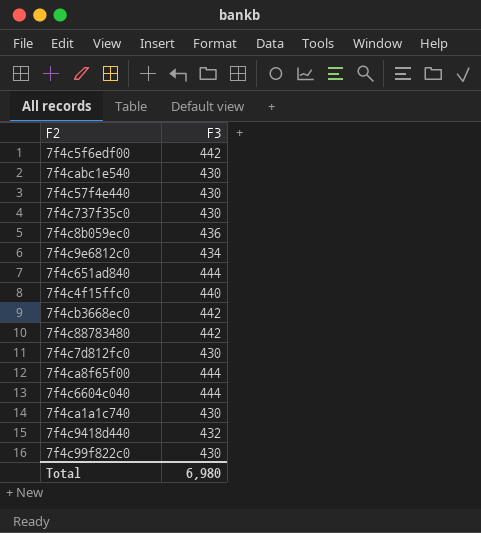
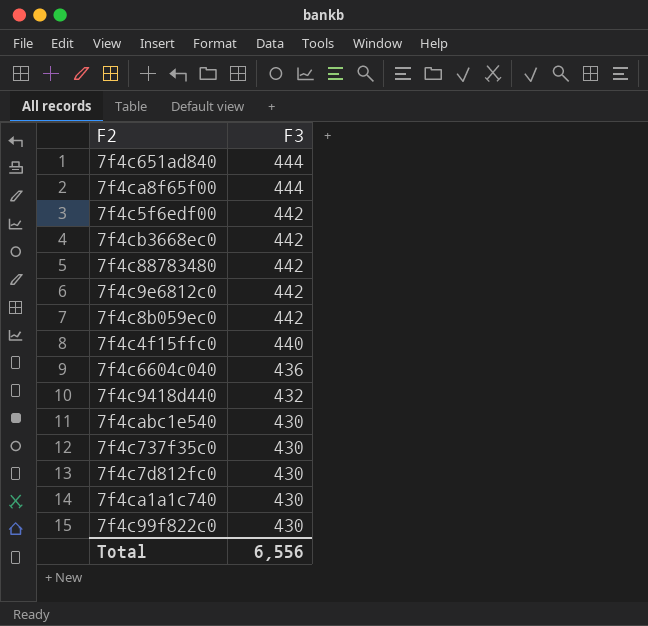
row order: none -> F3 descending
row 7f4c57f4e440: 430 -> none
7f4c9e6812c0 | F3: 434 -> 442
7f4c8b059ec0 | F3: 436 -> 442
7f4c6604c040 | F3: 444 -> 436
Total | F3: 6,980 -> 6,556

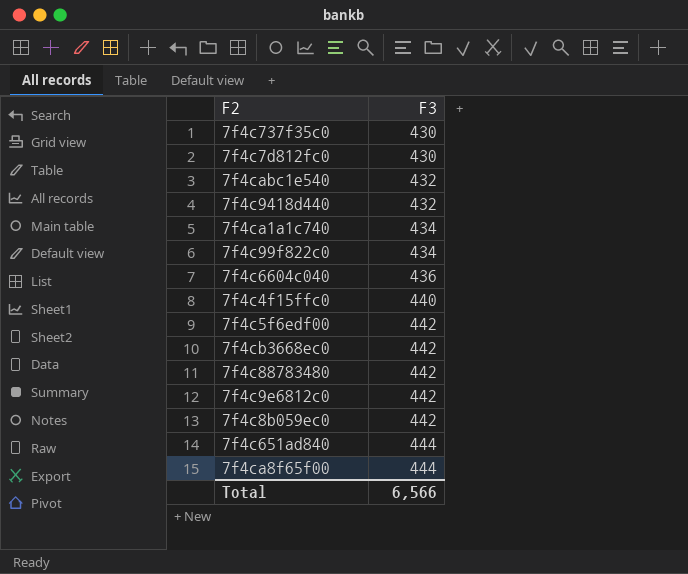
row order: F3 descending -> F3 ascending
7f4cabc1e540 | F3: 430 -> 432
7f4ca1a1c740 | F3: 430 -> 434
7f4c99f822c0 | F3: 430 -> 434
Total | F3: 6,556 -> 6,566

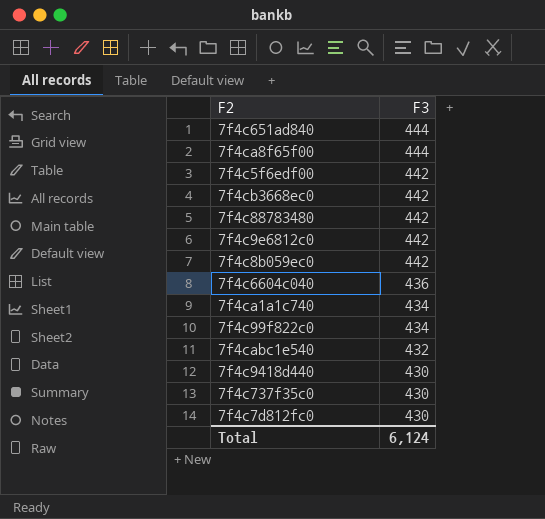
row order: F3 ascending -> F3 descending
row 7f4c4f15ffc0: 440 -> none
7f4c9418d440 | F3: 432 -> 430
Total | F3: 6,566 -> 6,124

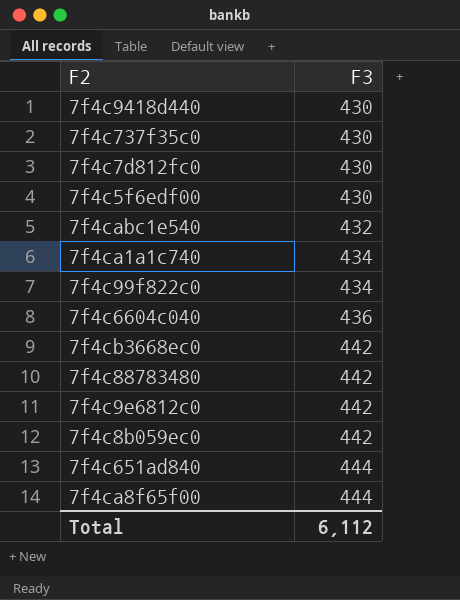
row order: F3 descending -> F3 ascending
7f4c5f6edf00 | F3: 442 -> 430
Total | F3: 6,124 -> 6,112

